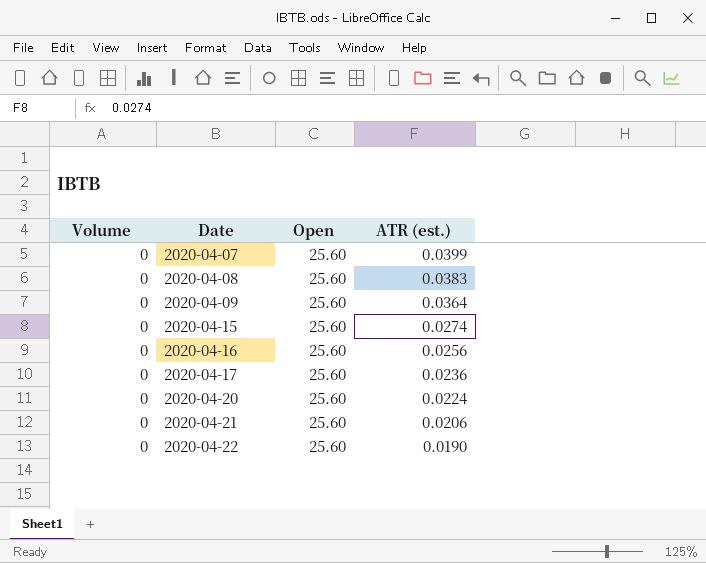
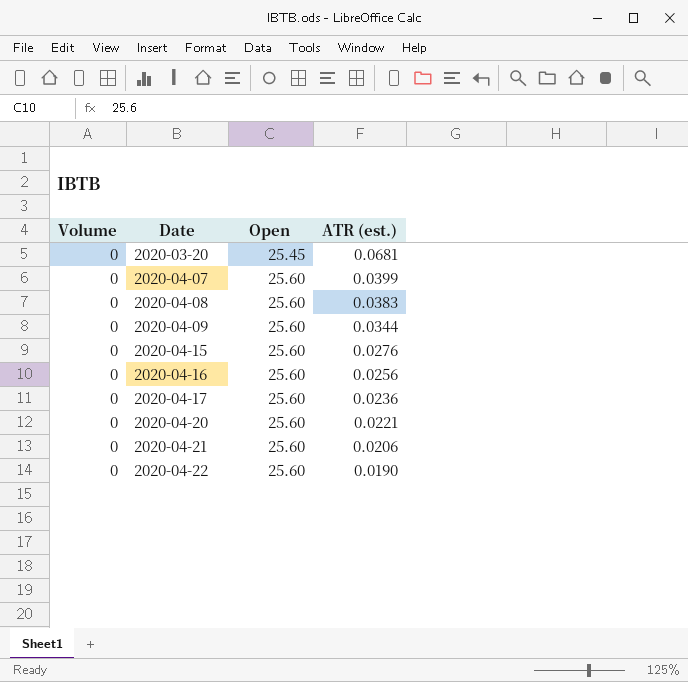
row 2020-03-20: none -> 0 | 25.45 | 0.0681
2020-04-09 | ATR (est.): 0.0364 -> 0.0344
2020-04-15 | ATR (est.): 0.0274 -> 0.0276
2020-04-20 | ATR (est.): 0.0224 -> 0.0221

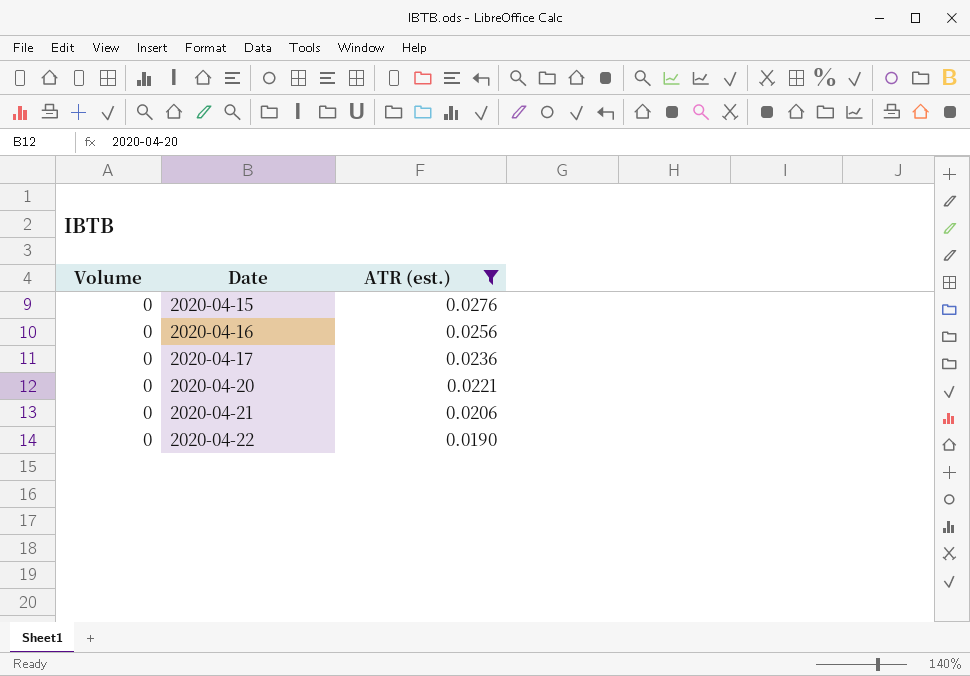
filter: none -> ATR (est.) <= 0.0276
column Open | position: 3 -> none

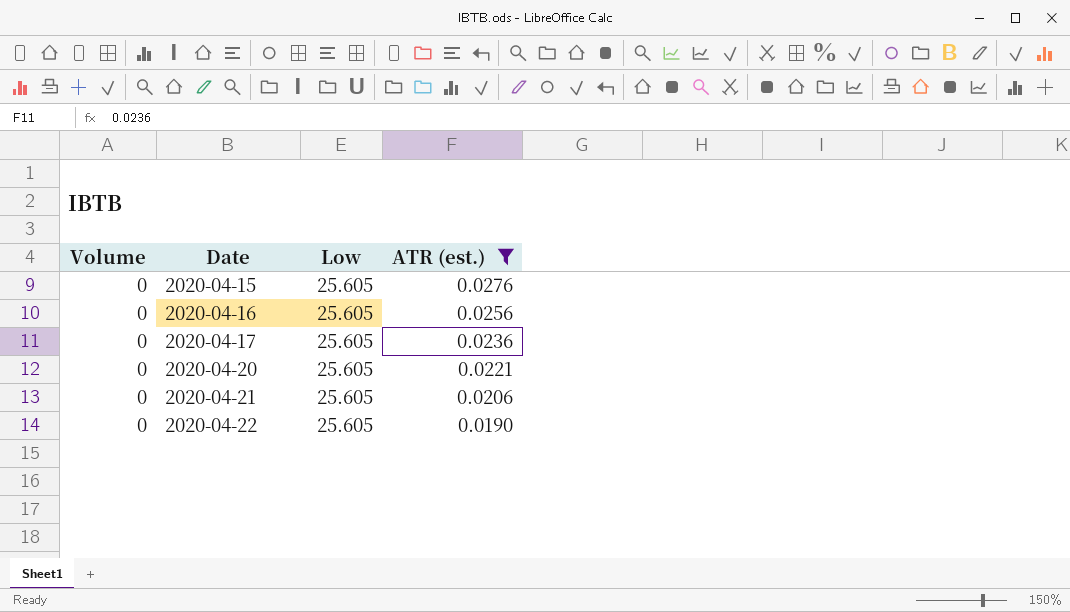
column Low | position: none -> 3

